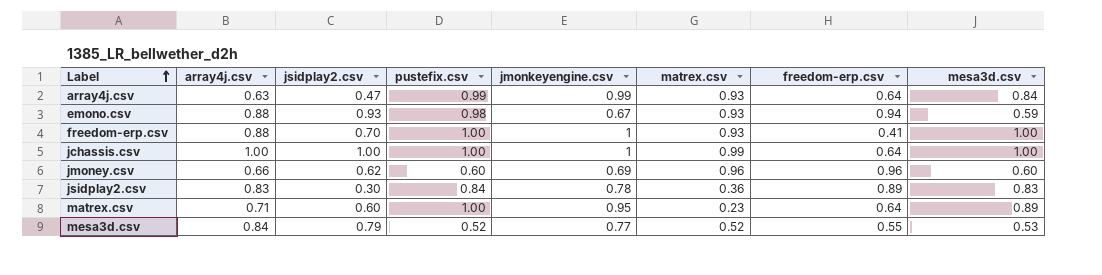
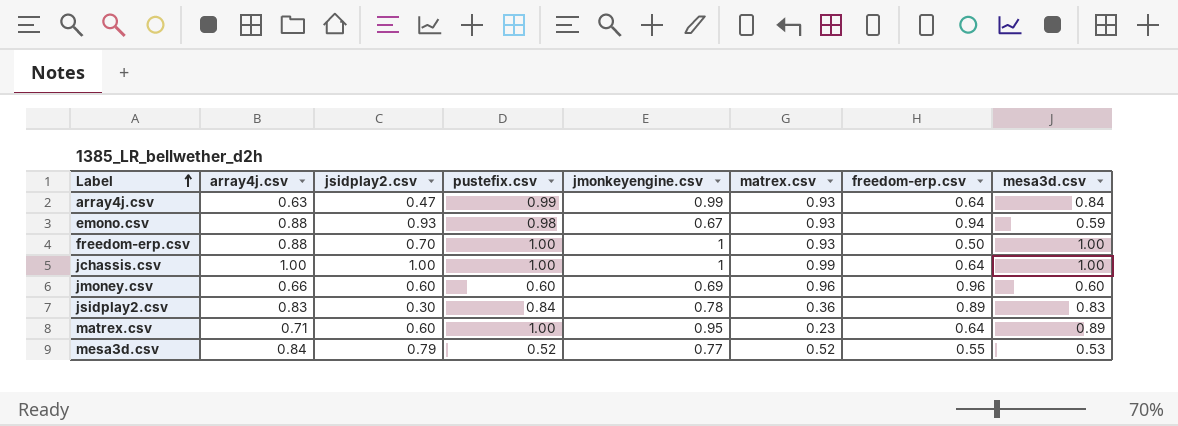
freedom-erp.csv | freedom-erp.csv: 0.41 -> 0.50
jmoney.csv | jsidplay2.csv: 0.62 -> 0.60

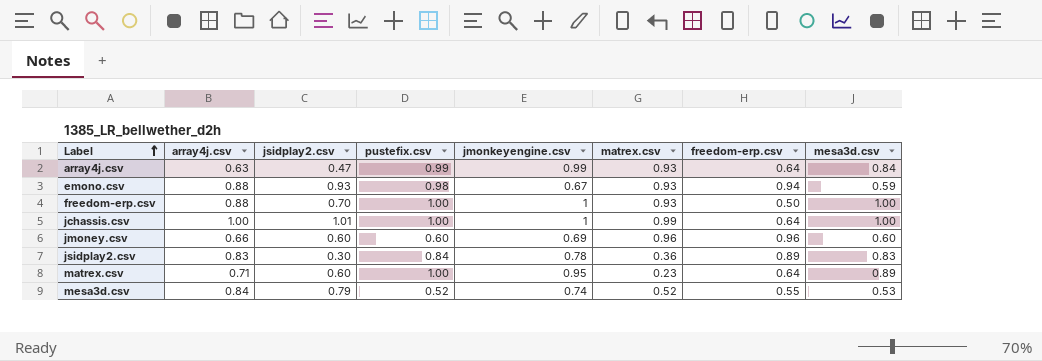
jchassis.csv | jsidplay2.csv: 1.00 -> 1.01
mesa3d.csv | jmonkeyengine.csv: 0.77 -> 0.74

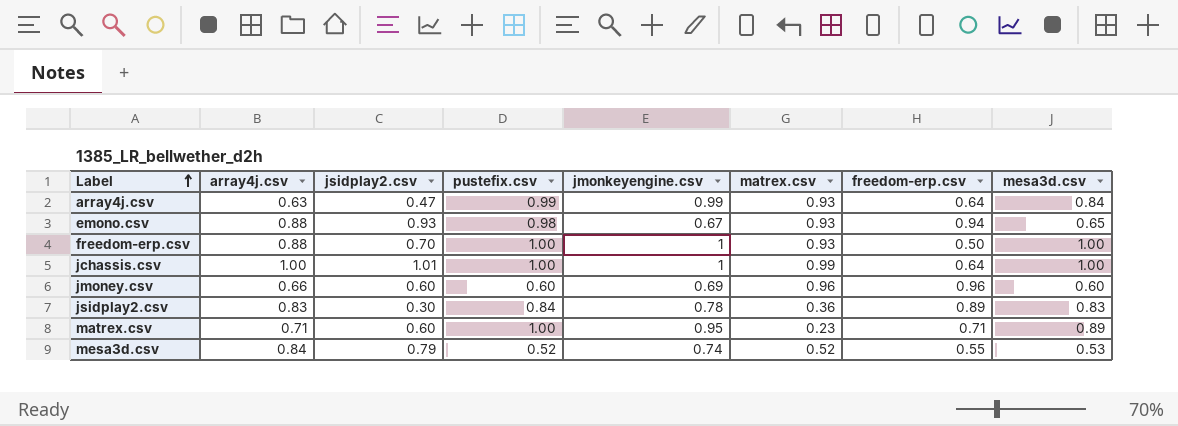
emono.csv | mesa3d.csv: 0.59 -> 0.65
matrex.csv | freedom-erp.csv: 0.64 -> 0.71

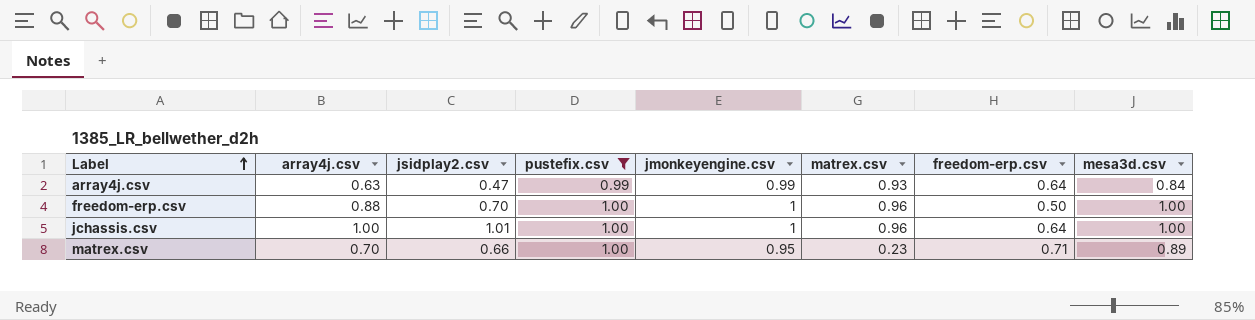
filter: none -> pustefix.csv >= 0.99
freedom-erp.csv | matrex.csv: 0.93 -> 0.96
jchassis.csv | matrex.csv: 0.99 -> 0.96
matrex.csv | array4j.csv: 0.71 -> 0.70
matrex.csv | jsidplay2.csv: 0.60 -> 0.66

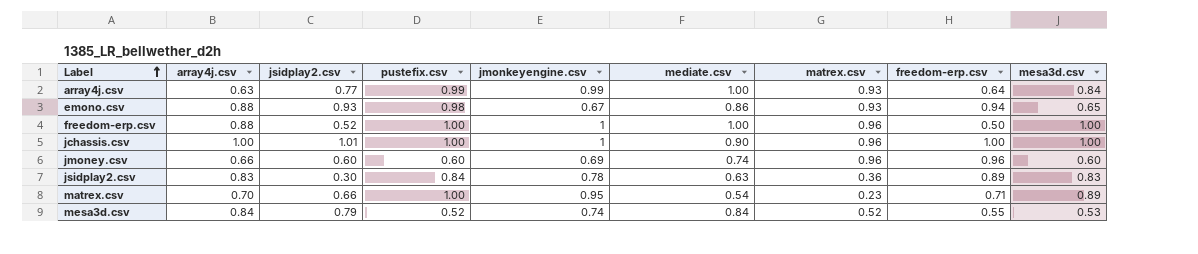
filter: pustefix.csv >= 0.99 -> none
column mediate.csv | position: none -> 6
array4j.csv | jsidplay2.csv: 0.47 -> 0.77
freedom-erp.csv | jsidplay2.csv: 0.70 -> 0.52
jchassis.csv | freedom-erp.csv: 0.64 -> 1.00

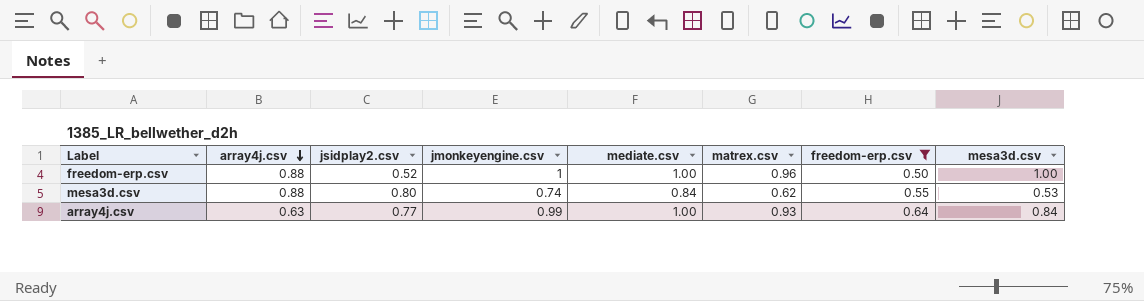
filter: none -> freedom-erp.csv <= 0.64
row order: Label ascending -> array4j.csv descending
column pustefix.csv | position: 4 -> none
mesa3d.csv | array4j.csv: 0.84 -> 0.88
mesa3d.csv | jsidplay2.csv: 0.79 -> 0.80
mesa3d.csv | matrex.csv: 0.52 -> 0.62

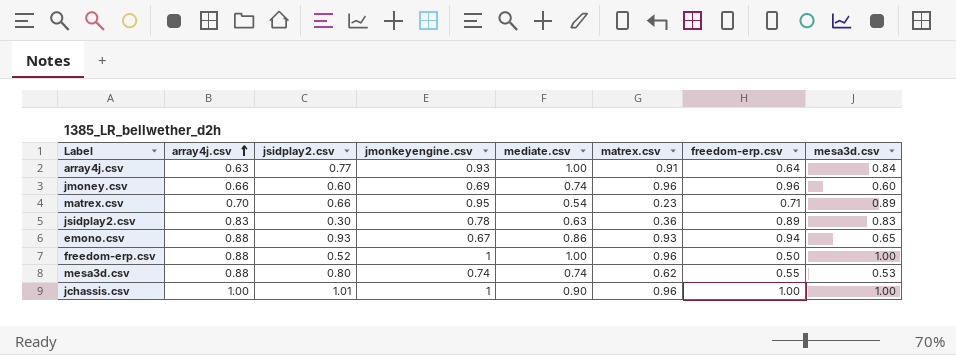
filter: freedom-erp.csv <= 0.64 -> none
row order: array4j.csv descending -> array4j.csv ascending
array4j.csv | jmonkeyengine.csv: 0.99 -> 0.93
array4j.csv | matrex.csv: 0.93 -> 0.91
mesa3d.csv | mediate.csv: 0.84 -> 0.74

